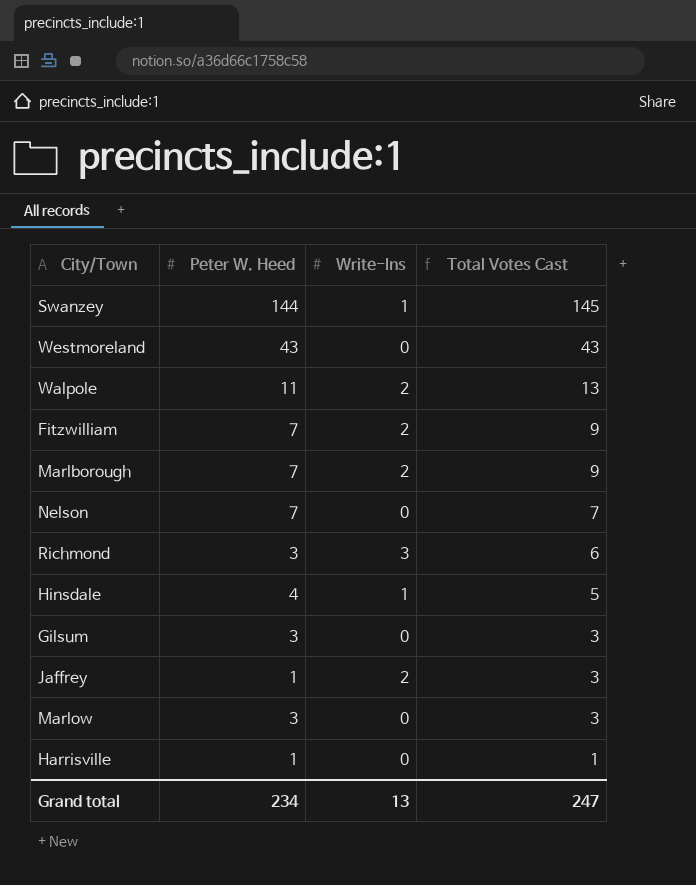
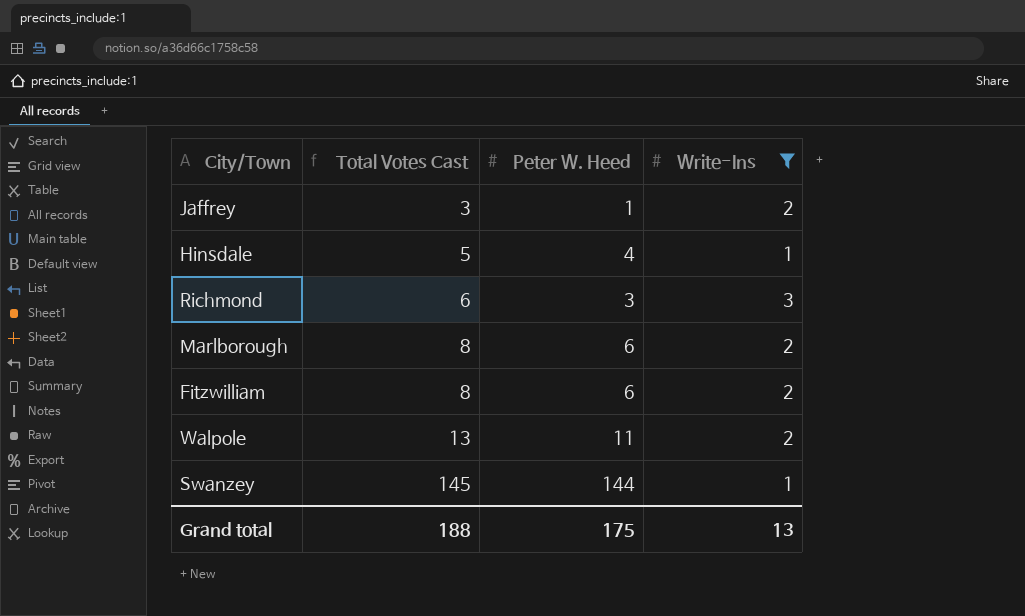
filter: none -> Write-Ins != 0
row order: Total Votes Cast descending -> Total Votes Cast ascending
column Total Votes Cast | position: 4 -> 2
Marlborough | Total Votes Cast: 9 -> 8
Marlborough | Peter W. Heed: 7 -> 6
Fitzwilliam | Total Votes Cast: 9 -> 8
Fitzwilliam | Peter W. Heed: 7 -> 6
Grand total | Total Votes Cast: 247 -> 188
Grand total | Peter W. Heed: 234 -> 175

